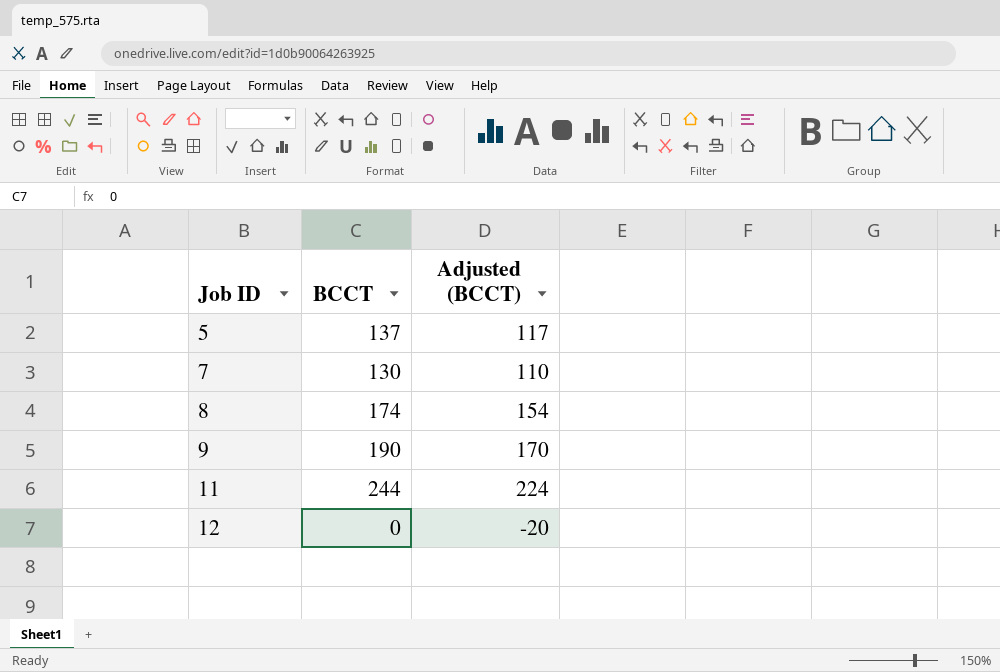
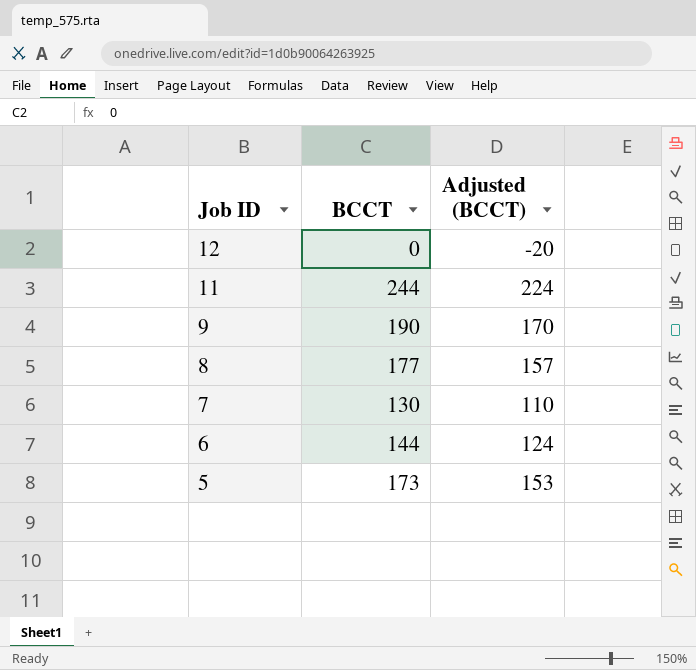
row order: Job ID ascending -> Job ID descending
8 | BCCT: 174 -> 177
8 | Adjusted (BCCT): 154 -> 157
row 6: none -> 144 | 124
5 | BCCT: 137 -> 173
5 | Adjusted (BCCT): 117 -> 153

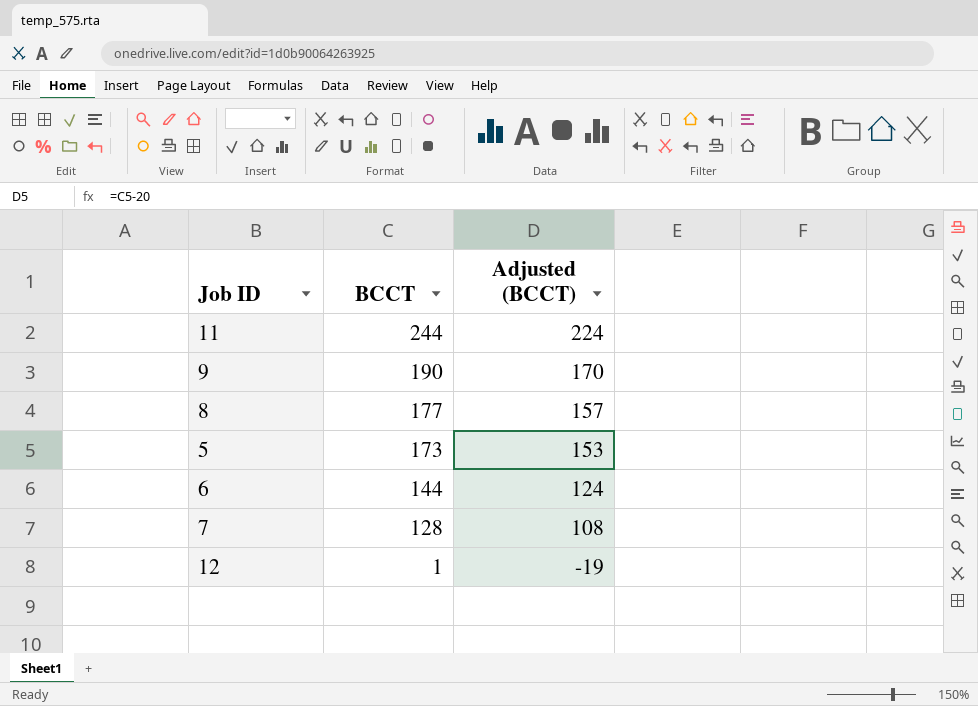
row order: Job ID descending -> BCCT descending
7 | BCCT: 130 -> 128
7 | Adjusted (BCCT): 110 -> 108
12 | BCCT: 0 -> 1
12 | Adjusted (BCCT): -20 -> -19

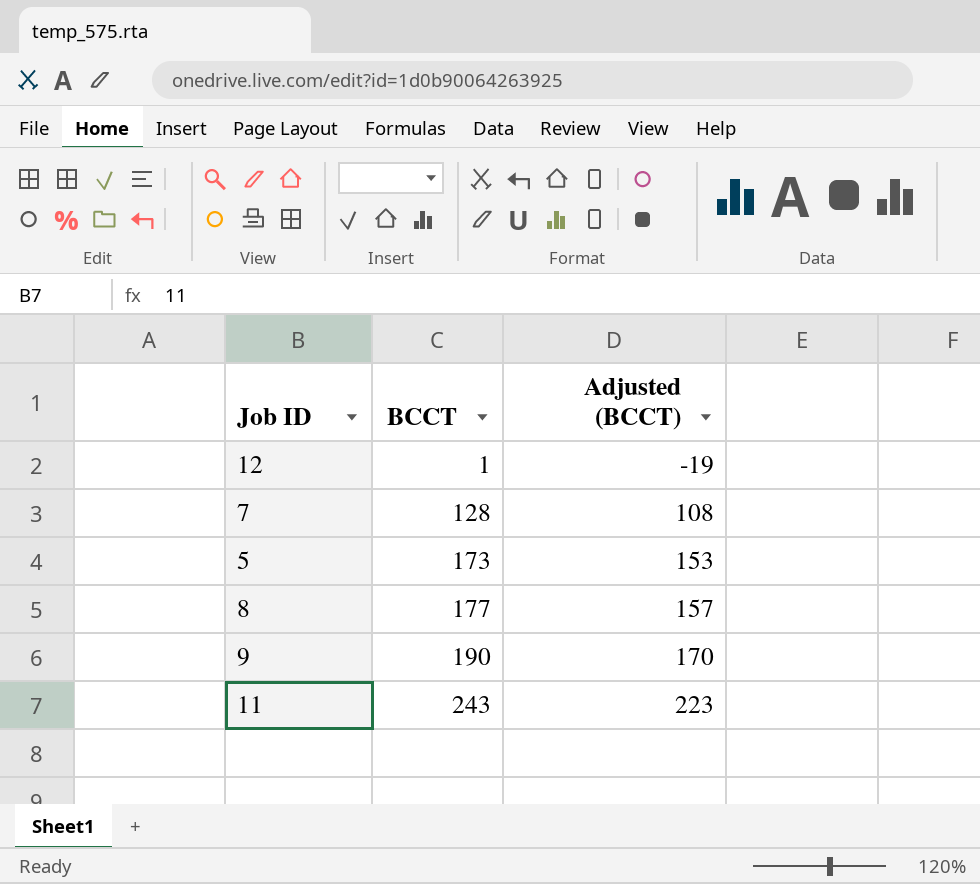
row order: BCCT descending -> BCCT ascending
row 6: 144 | 124 -> none
11 | BCCT: 244 -> 243
11 | Adjusted (BCCT): 224 -> 223

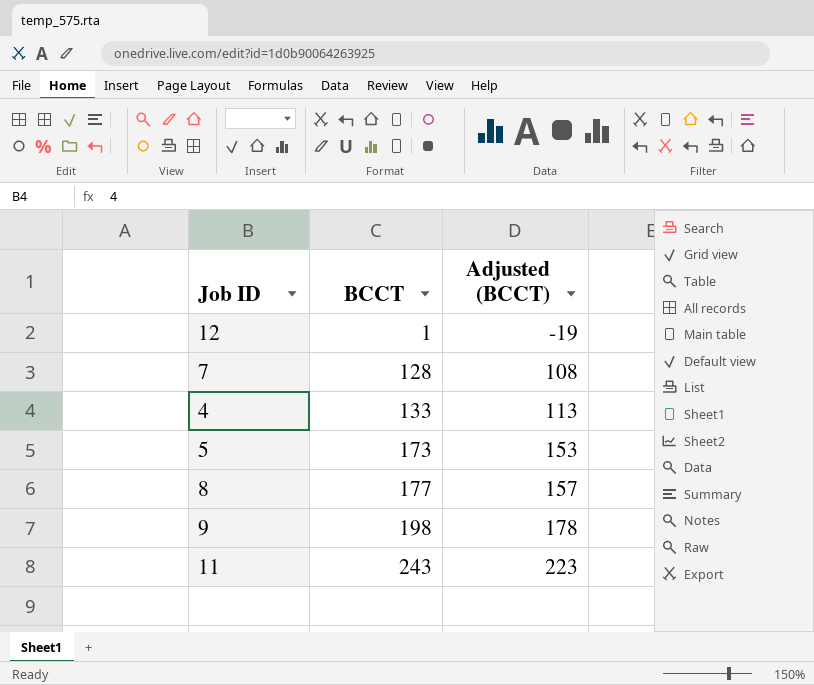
row 4: none -> 133 | 113
9 | BCCT: 190 -> 198
9 | Adjusted (BCCT): 170 -> 178

